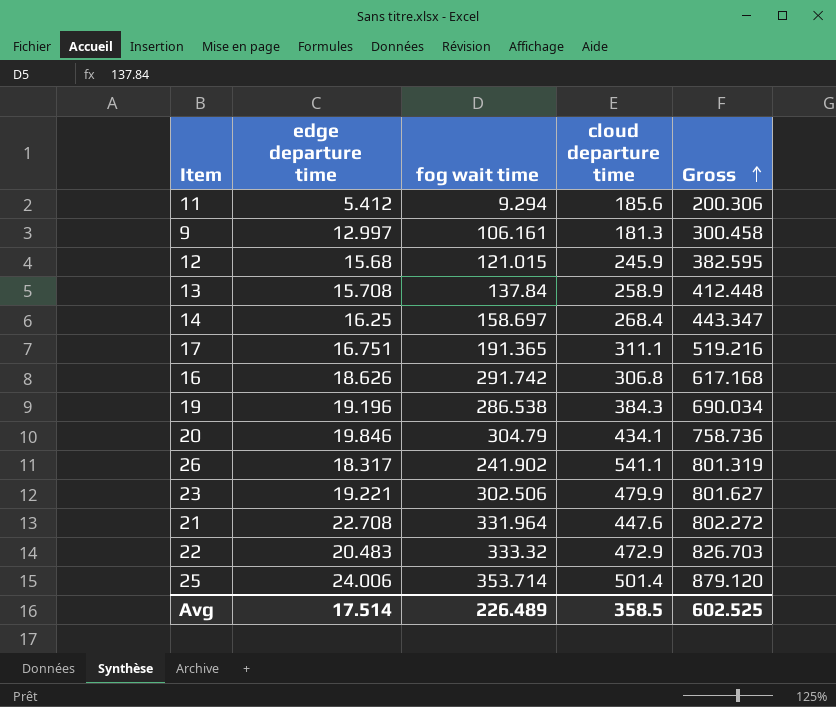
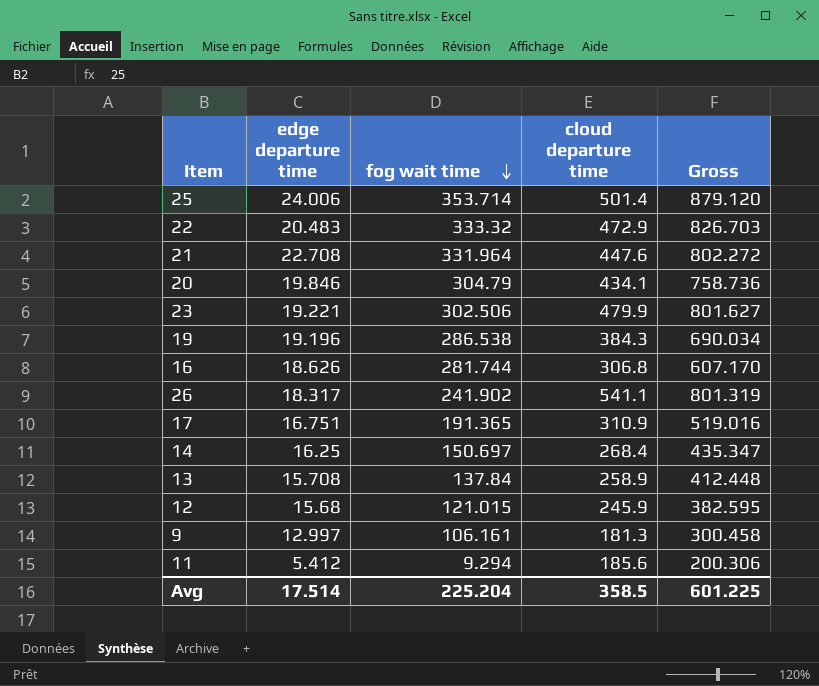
row order: Gross ascending -> fog wait time descending
16 | fog wait time: 291.742 -> 281.744
16 | Gross: 617.168 -> 607.170
17 | cloud departure time: 311.1 -> 310.9
17 | Gross: 519.216 -> 519.016
14 | fog wait time: 158.697 -> 150.697
14 | Gross: 443.347 -> 435.347
Avg | fog wait time: 226.489 -> 225.204
Avg | Gross: 602.525 -> 601.225

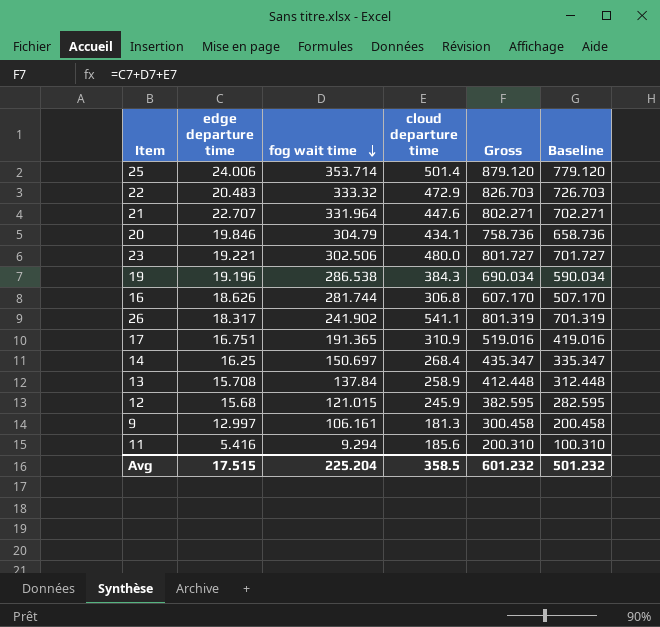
column Baseline | formula: none -> [Gross] - 100
21 | edge departure time: 22.708 -> 22.707
21 | Gross: 802.272 -> 802.271
23 | cloud departure time: 479.9 -> 480.0
23 | Gross: 801.627 -> 801.727
11 | edge departure time: 5.412 -> 5.416
11 | Gross: 200.306 -> 200.310
Avg | edge departure time: 17.514 -> 17.515
Avg | Gross: 601.225 -> 601.232

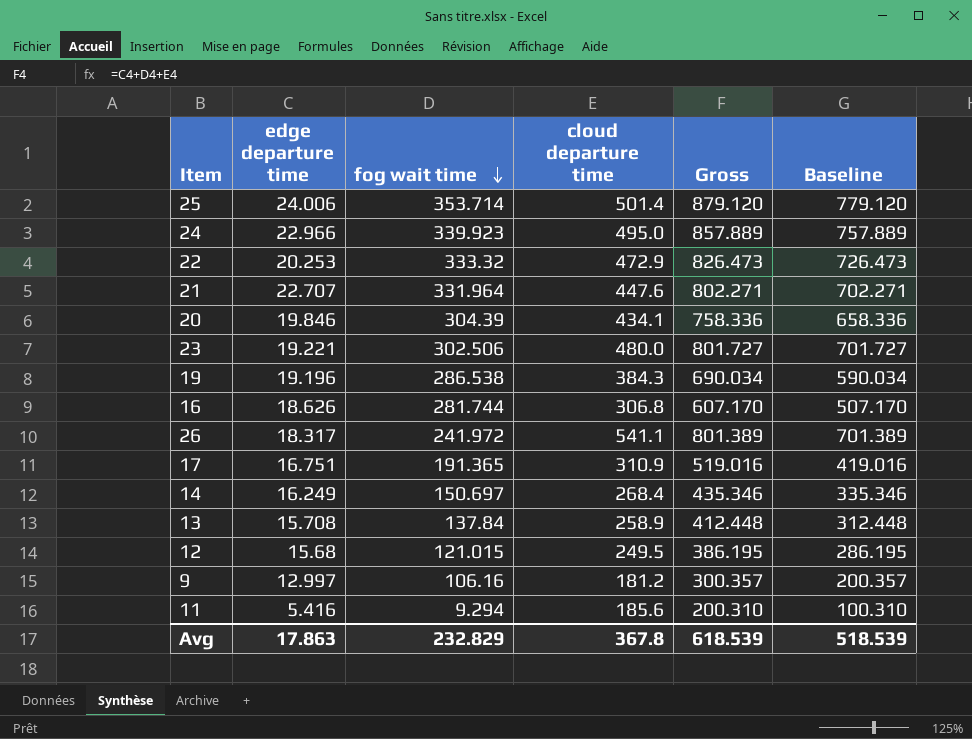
row 24: none -> 22.966 | 339.923 | 495.0 | 857.889 | 757.889
22 | edge departure time: 20.483 -> 20.253
22 | Gross: 826.703 -> 826.473
22 | Baseline: 726.703 -> 726.473
20 | fog wait time: 304.79 -> 304.39
20 | Gross: 758.736 -> 758.336
20 | Baseline: 658.736 -> 658.336
26 | fog wait time: 241.902 -> 241.972
26 | Gross: 801.319 -> 801.389
26 | Baseline: 701.319 -> 701.389
14 | edge departure time: 16.25 -> 16.249
14 | Gross: 435.347 -> 435.346
14 | Baseline: 335.347 -> 335.346
12 | cloud departure time: 245.9 -> 249.5
12 | Gross: 382.595 -> 386.195
12 | Baseline: 282.595 -> 286.195
9 | fog wait time: 106.161 -> 106.16
9 | cloud departure time: 181.3 -> 181.2
9 | Gross: 300.458 -> 300.357
9 | Baseline: 200.458 -> 200.357
Avg | edge departure time: 17.515 -> 17.863
Avg | fog wait time: 225.204 -> 232.829
Avg | cloud departure time: 358.5 -> 367.8
Avg | Gross: 601.232 -> 618.539
Avg | Baseline: 501.232 -> 518.539

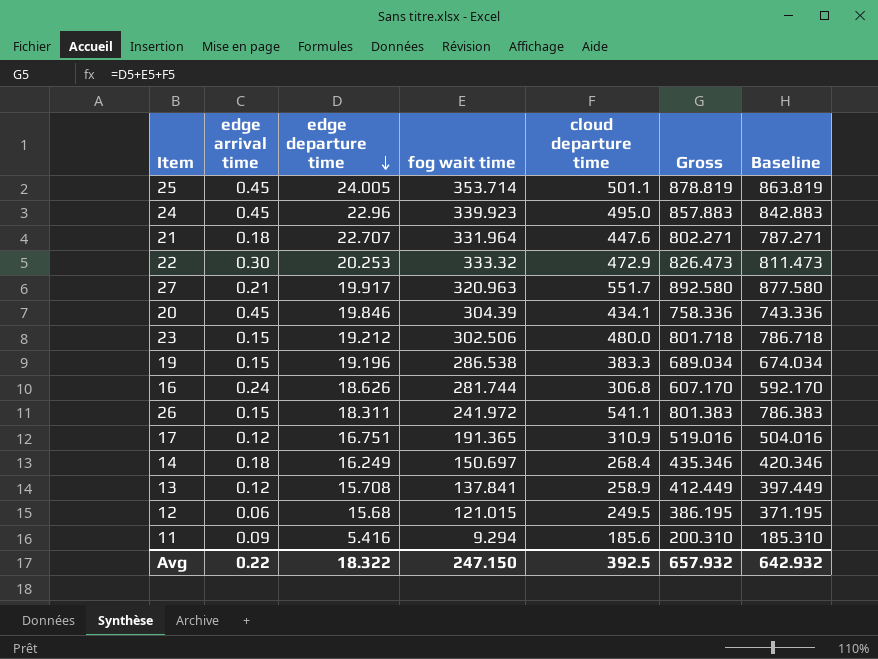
row order: fog wait time descending -> edge departure time descending
column edge arrival time | position: none -> 2
column Baseline | formula: [Gross] - 100 -> [Gross] - 15
row 9: 12.997 | 106.16 | 181.2 | 300.357 | 200.357 -> none
25 | edge departure time: 24.006 -> 24.005
25 | cloud departure time: 501.4 -> 501.1
25 | Gross: 879.120 -> 878.819
24 | edge departure time: 22.966 -> 22.96
24 | Gross: 857.889 -> 857.883
row 27: none -> 0.21 | 19.917 | 320.963 | 551.7 | 892.580 | 877.580
23 | edge departure time: 19.221 -> 19.212
23 | Gross: 801.727 -> 801.718
19 | cloud departure time: 384.3 -> 383.3
19 | Gross: 690.034 -> 689.034
26 | edge departure time: 18.317 -> 18.311
26 | Gross: 801.389 -> 801.383
13 | fog wait time: 137.84 -> 137.841
13 | Gross: 412.448 -> 412.449
Avg | edge departure time: 17.863 -> 18.322
Avg | fog wait time: 232.829 -> 247.150
Avg | cloud departure time: 367.8 -> 392.5
Avg | Gross: 618.539 -> 657.932
Avg | Baseline: 518.539 -> 642.932

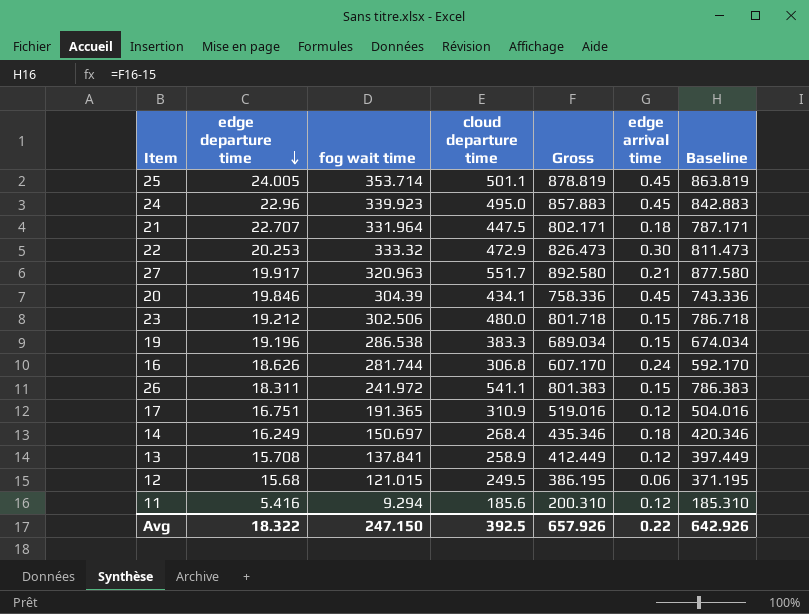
column edge arrival time | position: 2 -> 6
21 | cloud departure time: 447.6 -> 447.5
21 | Gross: 802.271 -> 802.171
21 | Baseline: 787.271 -> 787.171
11 | edge arrival time: 0.09 -> 0.12
Avg | Gross: 657.932 -> 657.926
Avg | Baseline: 642.932 -> 642.926

